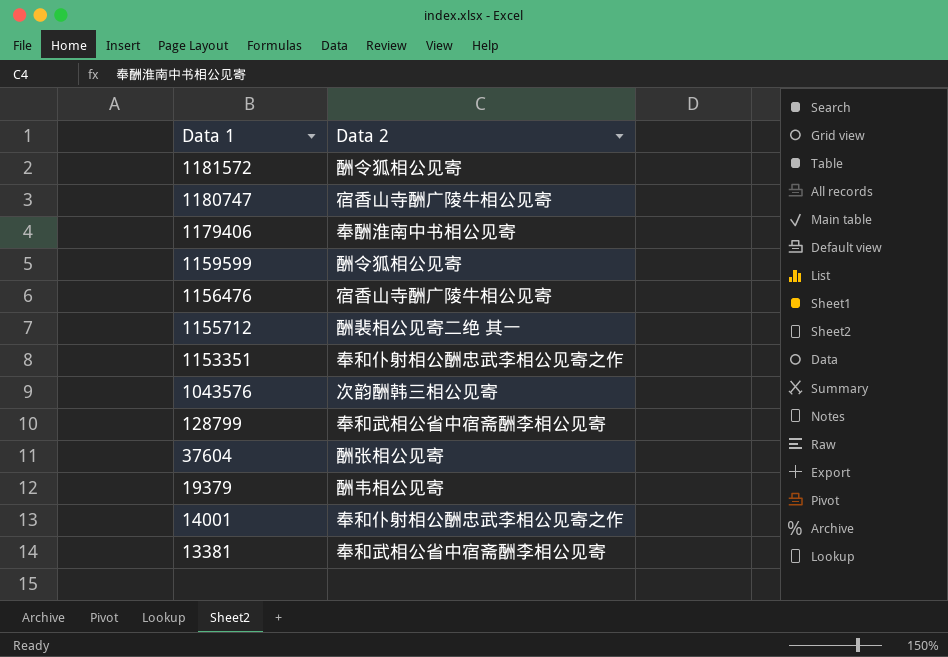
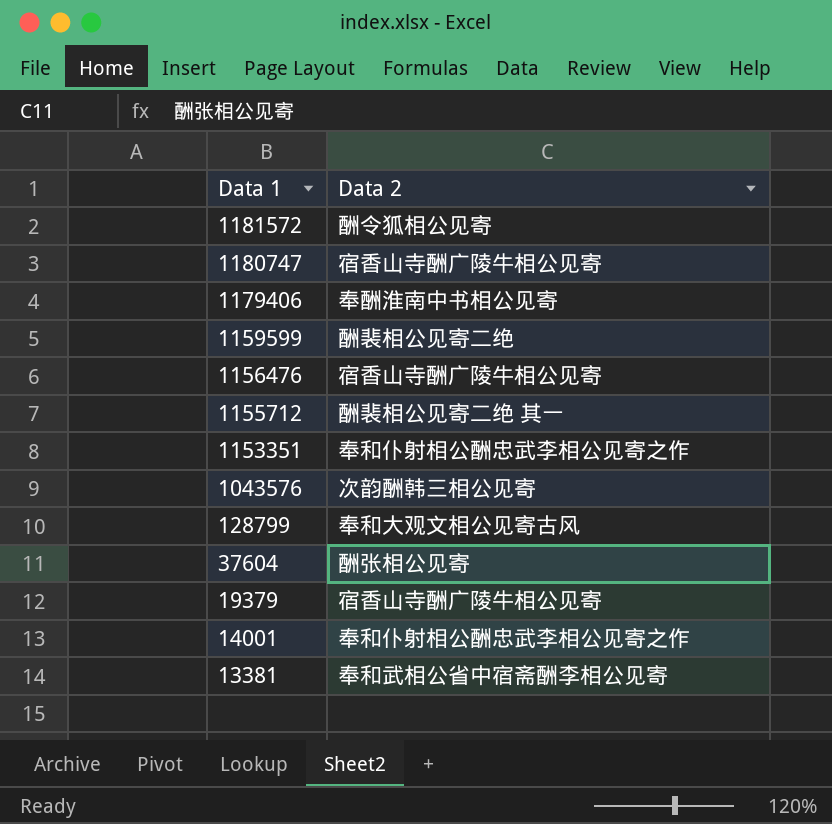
1159599 | Data 2: 酬令狐相公见寄 -> 酬裴相公见寄二绝
128799 | Data 2: 奉和武相公省中宿斋酬李相公见寄 -> 奉和大观文相公见寄古风
19379 | Data 2: 酬韦相公见寄 -> 宿香山寺酬广陵牛相公见寄

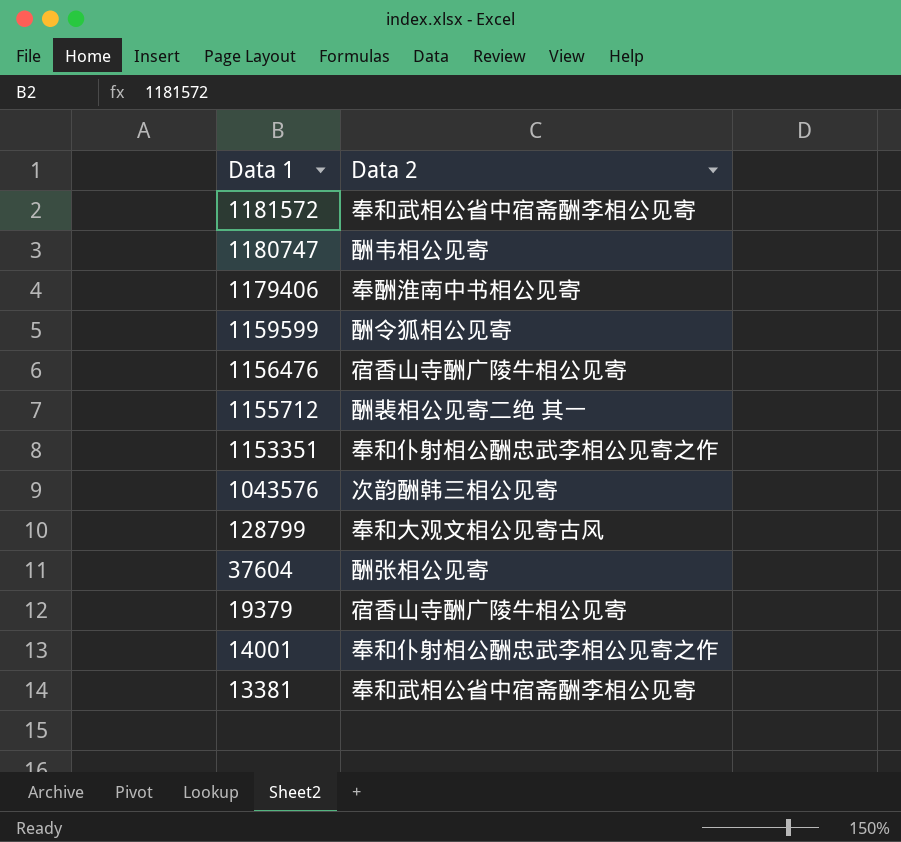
1181572 | Data 2: 酬令狐相公见寄 -> 奉和武相公省中宿斋酬李相公见寄
1180747 | Data 2: 宿香山寺酬广陵牛相公见寄 -> 酬韦相公见寄
1159599 | Data 2: 酬裴相公见寄二绝 -> 酬令狐相公见寄

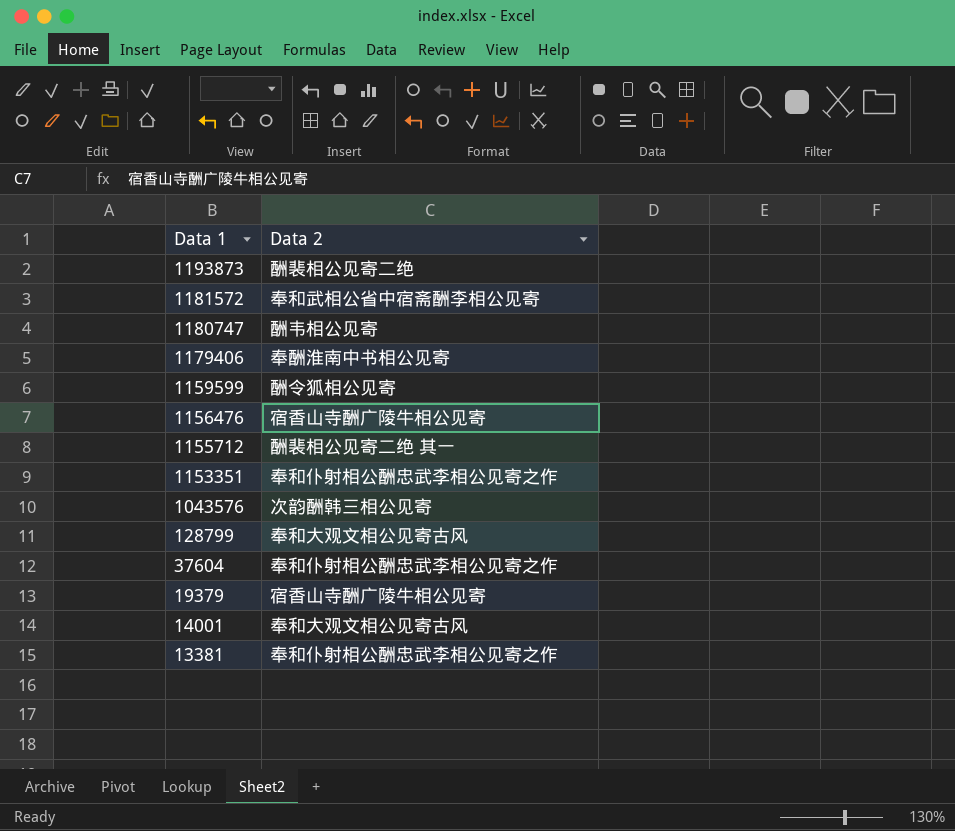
row 1193873: none -> 酬裴相公见寄二绝
37604 | Data 2: 酬张相公见寄 -> 奉和仆射相公酬忠武李相公见寄之作
14001 | Data 2: 奉和仆射相公酬忠武李相公见寄之作 -> 奉和大观文相公见寄古风
13381 | Data 2: 奉和武相公省中宿斋酬李相公见寄 -> 奉和仆射相公酬忠武李相公见寄之作

